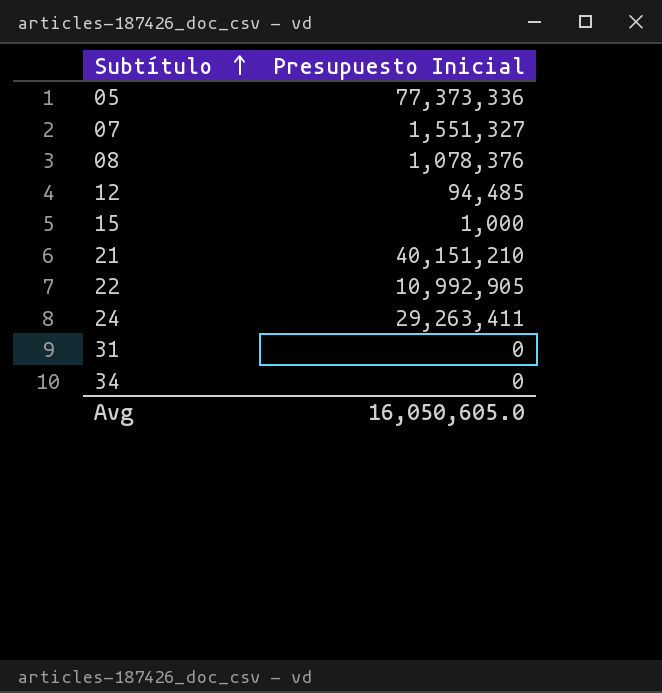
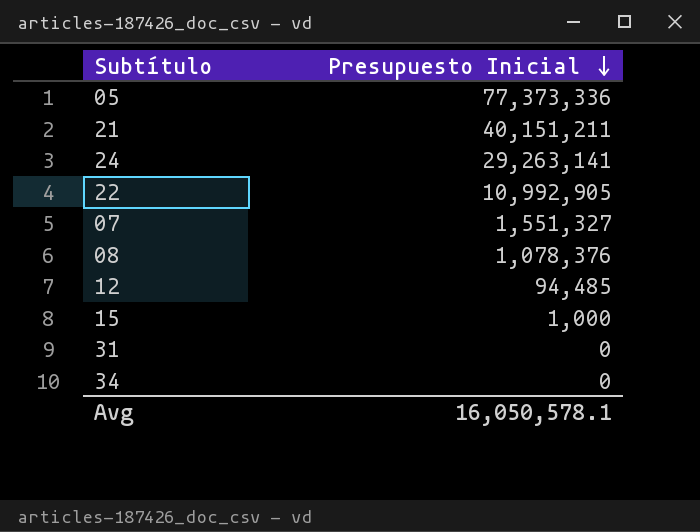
row order: Subtítulo ascending -> Presupuesto Inicial descending
21 | Presupuesto Inicial: 40,151,210 -> 40,151,211
24 | Presupuesto Inicial: 29,263,411 -> 29,263,141
Avg | Presupuesto Inicial: 16,050,605.0 -> 16,050,578.1

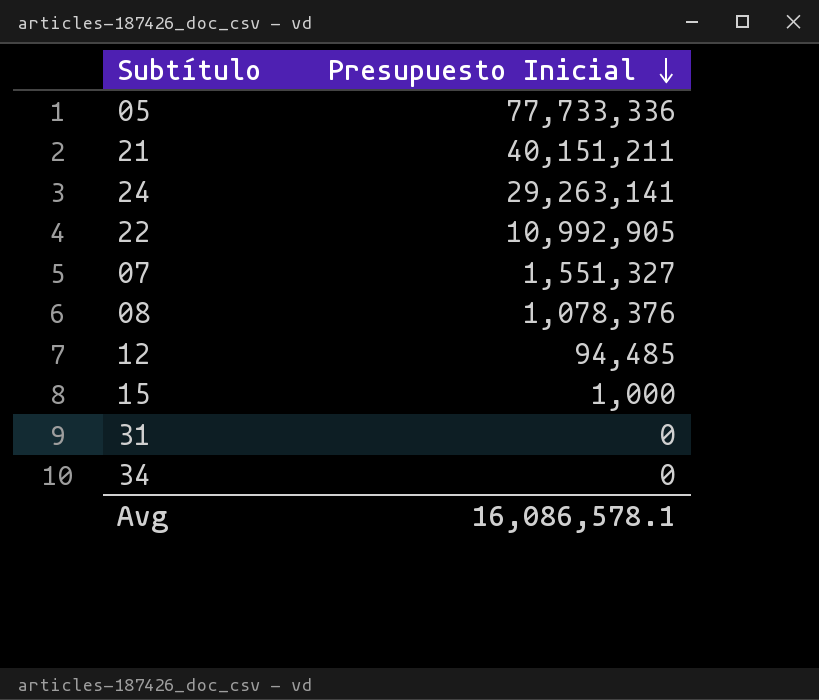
05 | Presupuesto Inicial: 77,373,336 -> 77,733,336
Avg | Presupuesto Inicial: 16,050,578.1 -> 16,086,578.1

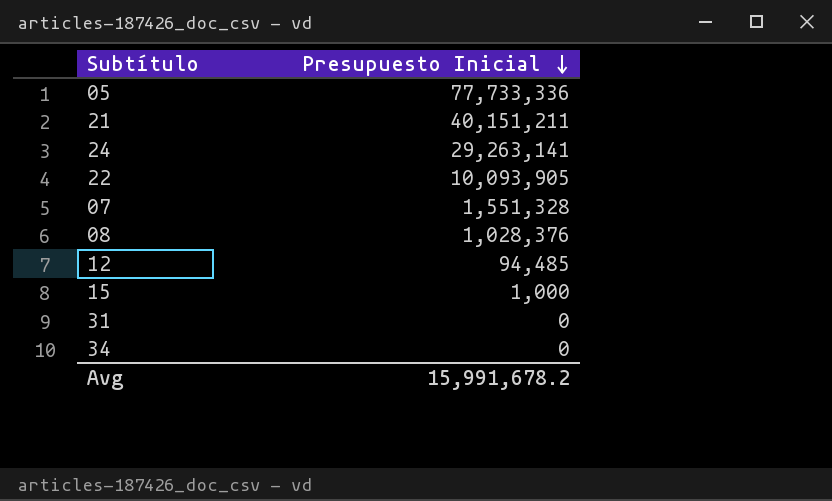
22 | Presupuesto Inicial: 10,992,905 -> 10,093,905
07 | Presupuesto Inicial: 1,551,327 -> 1,551,328
08 | Presupuesto Inicial: 1,078,376 -> 1,028,376
Avg | Presupuesto Inicial: 16,086,578.1 -> 15,991,678.2

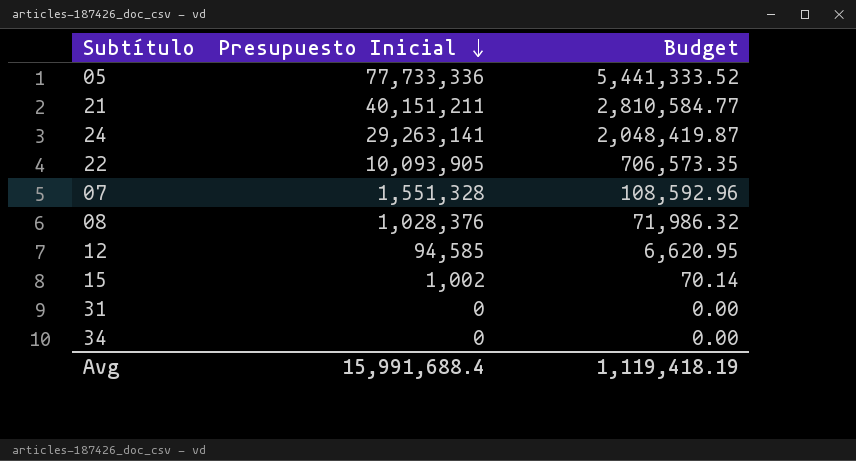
column Budget | formula: none -> [Presupuesto Inicial] * 0.07
12 | Presupuesto Inicial: 94,485 -> 94,585
15 | Presupuesto Inicial: 1,000 -> 1,002
Avg | Presupuesto Inicial: 15,991,678.2 -> 15,991,688.4

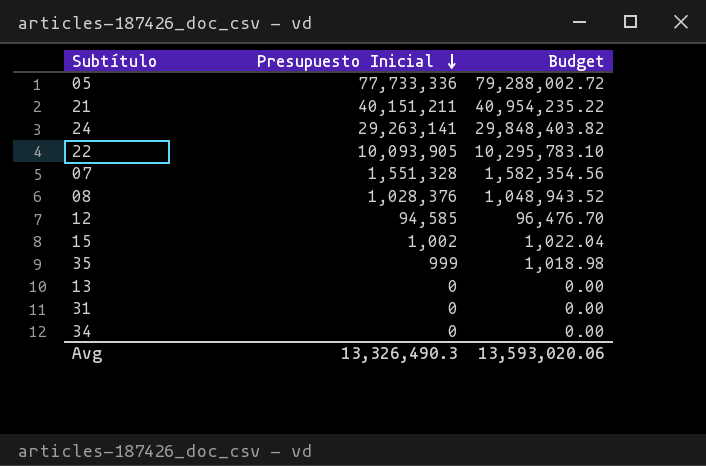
column Budget | formula: [Presupuesto Inicial] * 0.07 -> [Presupuesto Inicial] * 1.02
row 35: none -> 999 | 1,018.98
row 13: none -> 0 | 0.00
Avg | Presupuesto Inicial: 15,991,688.4 -> 13,326,490.3
Avg | Budget: 1,119,418.19 -> 13,593,020.06

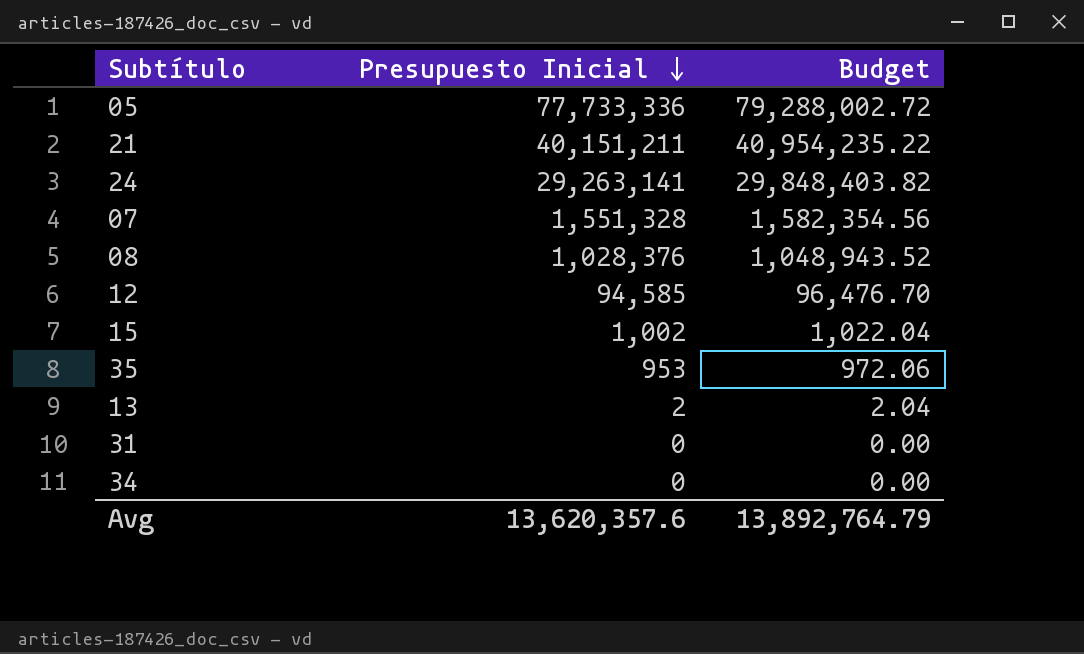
row 22: 10,093,905 | 10,295,783.10 -> none
35 | Presupuesto Inicial: 999 -> 953
35 | Budget: 1,018.98 -> 972.06
13 | Presupuesto Inicial: 0 -> 2
13 | Budget: 0.00 -> 2.04
Avg | Presupuesto Inicial: 13,326,490.3 -> 13,620,357.6
Avg | Budget: 13,593,020.06 -> 13,892,764.79

